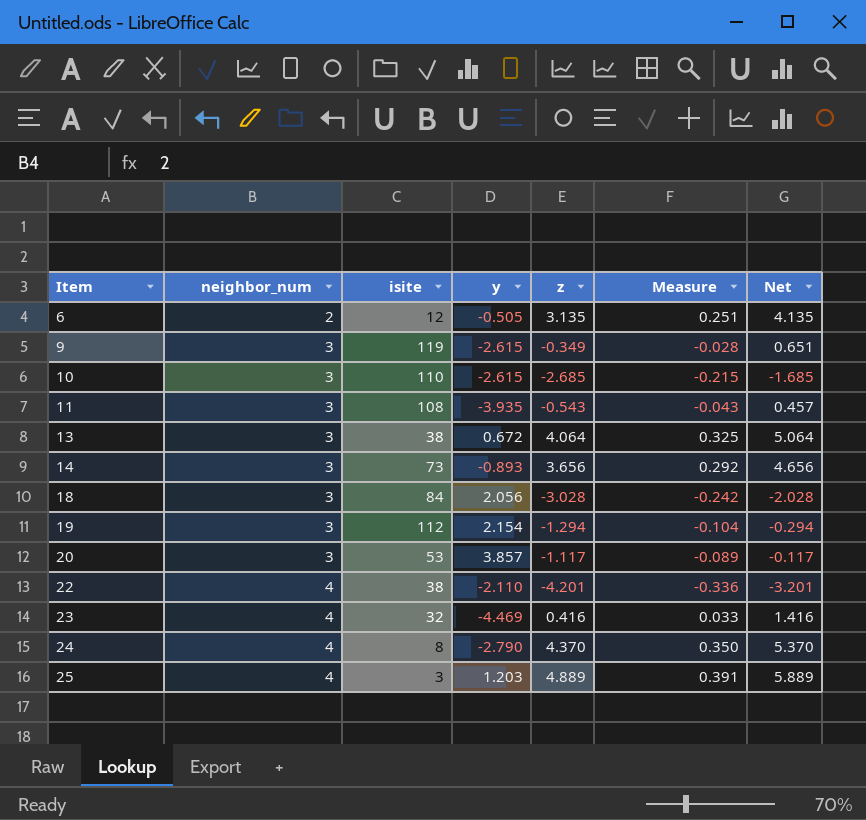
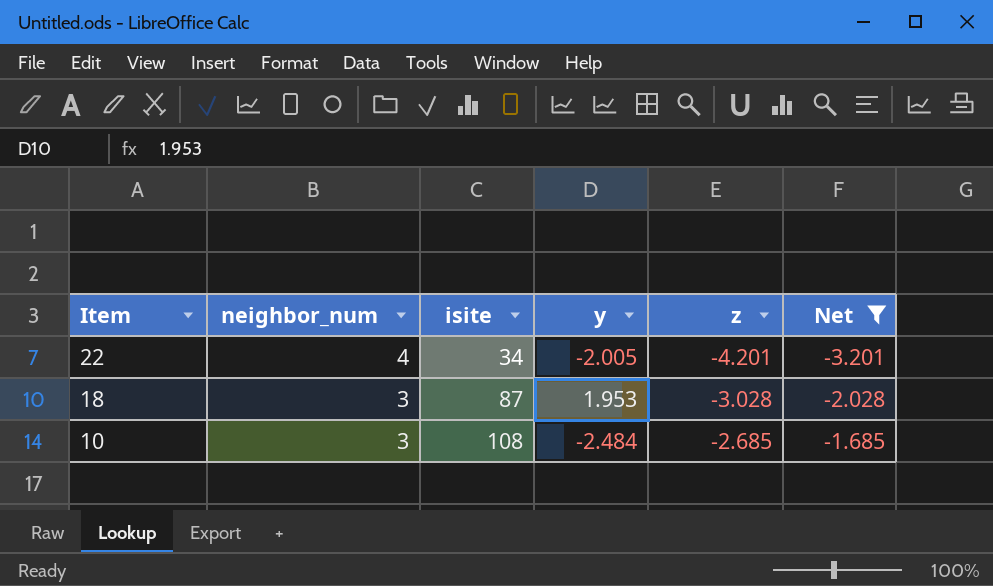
filter: none -> Net <= -1.685
row order: Item ascending -> Item descending
column Measure | formula: [z] * 0.08 -> none
22 | isite: 38 -> 34
22 | y: -2.110 -> -2.005
18 | isite: 84 -> 87
18 | y: 2.056 -> 1.953
10 | isite: 110 -> 108
10 | y: -2.615 -> -2.484

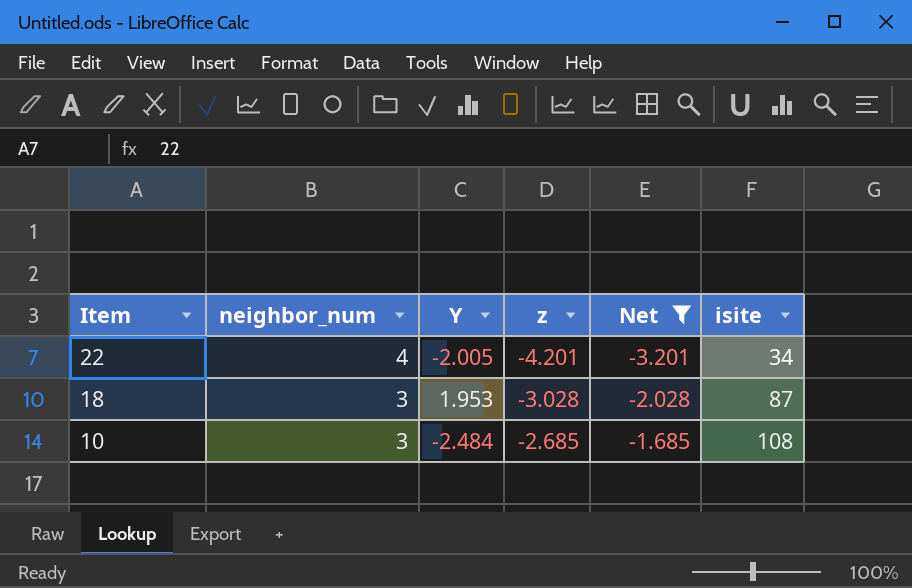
column name: y -> Y
column isite | position: 3 -> 6

